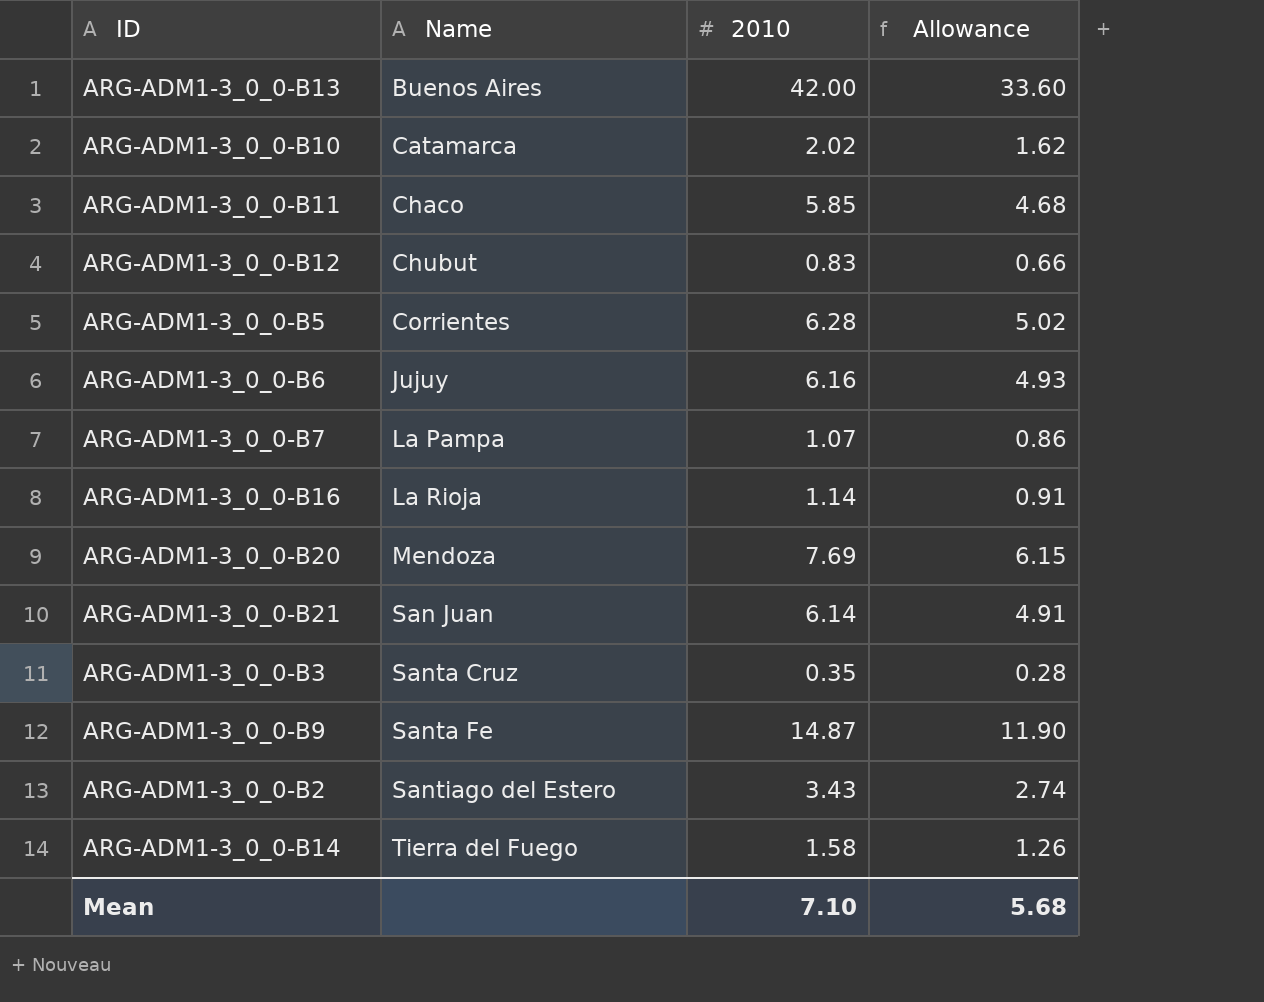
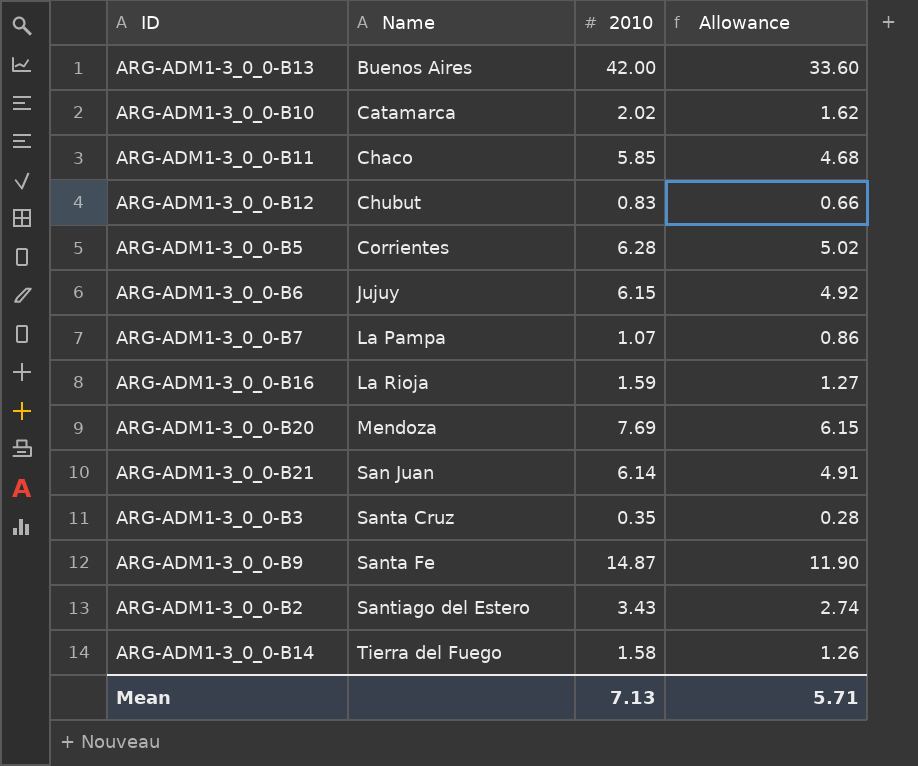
ARG-ADM1-3_0_0-B6 | 2010: 6.16 -> 6.15
ARG-ADM1-3_0_0-B6 | Allowance: 4.93 -> 4.92
ARG-ADM1-3_0_0-B16 | 2010: 1.14 -> 1.59
ARG-ADM1-3_0_0-B16 | Allowance: 0.91 -> 1.27
Mean | 2010: 7.10 -> 7.13
Mean | Allowance: 5.68 -> 5.71

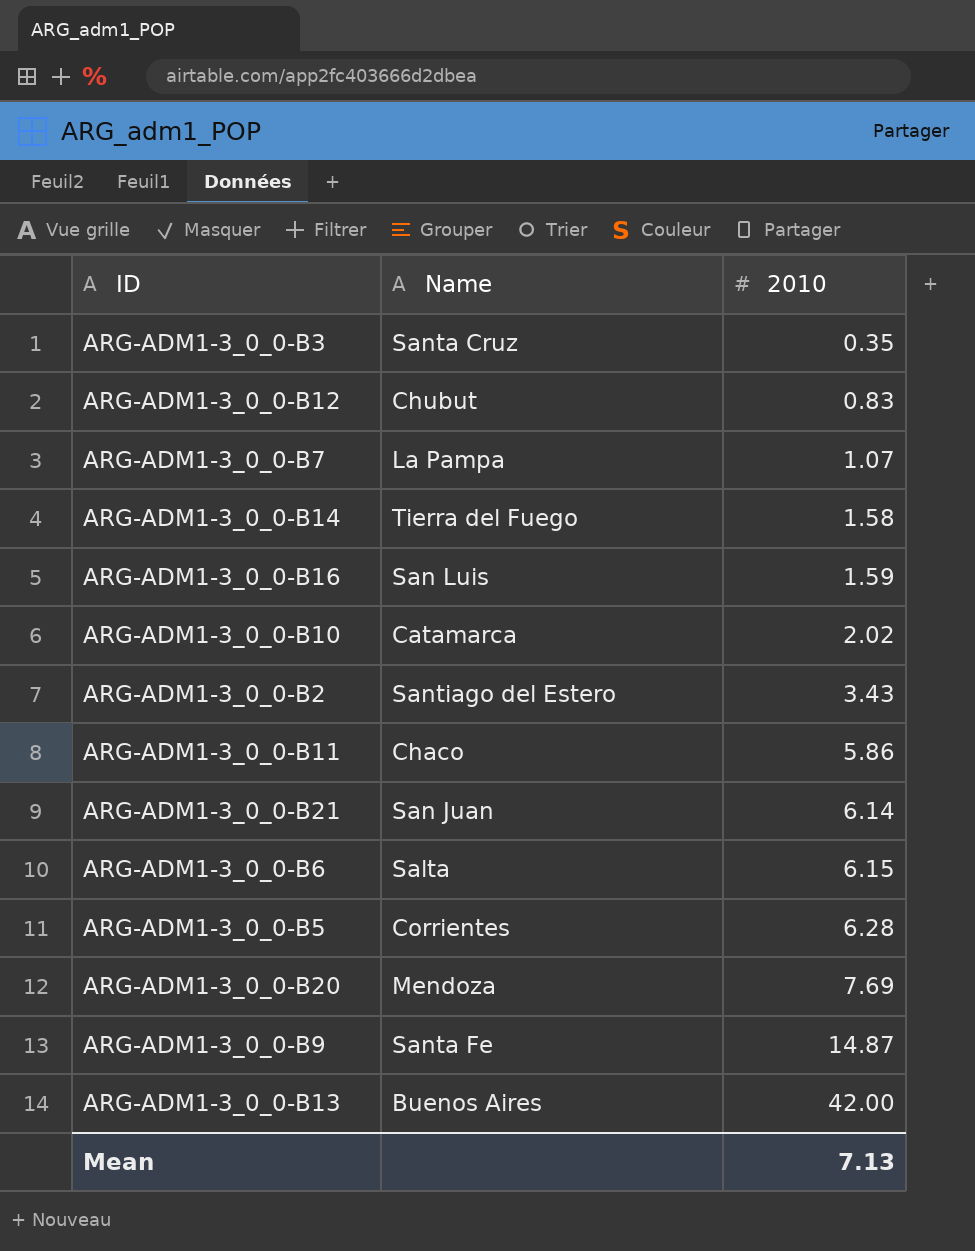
row order: Name ascending -> 2010 ascending
column Allowance | formula: [2010] * 0.8 -> none
ARG-ADM1-3_0_0-B16 | Name: La Rioja -> San Luis
ARG-ADM1-3_0_0-B11 | 2010: 5.85 -> 5.86
ARG-ADM1-3_0_0-B6 | Name: Jujuy -> Salta

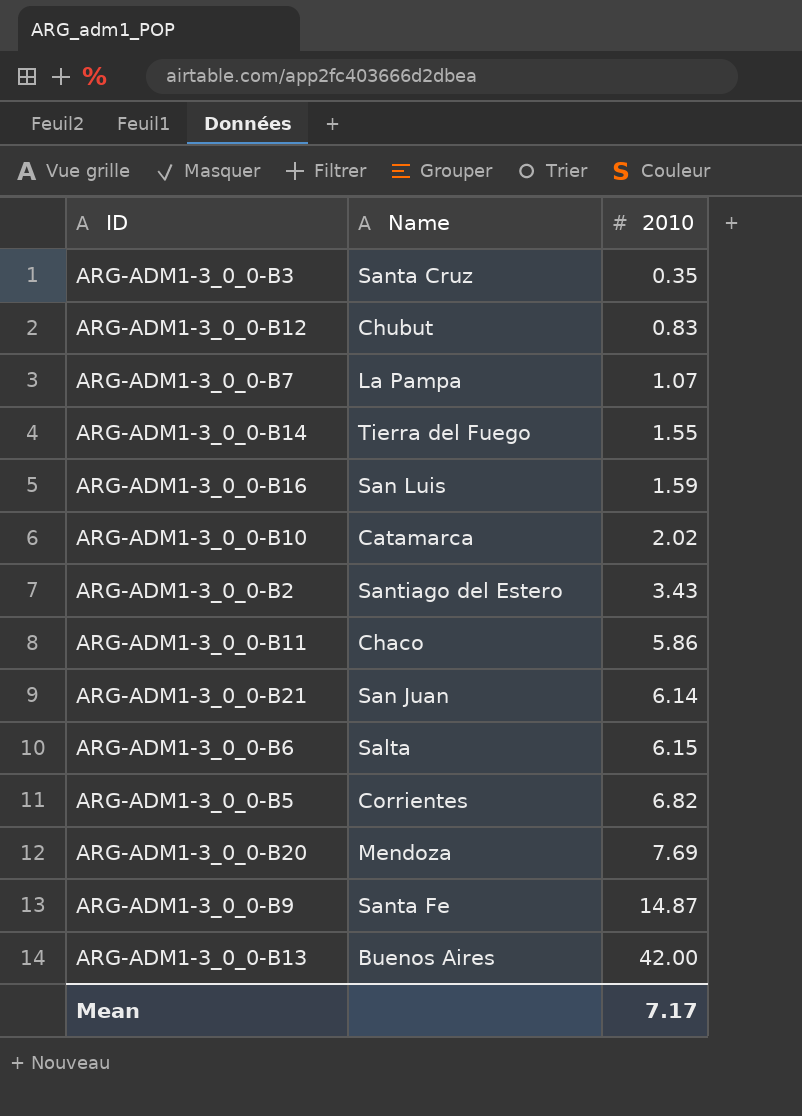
ARG-ADM1-3_0_0-B14 | 2010: 1.58 -> 1.55
ARG-ADM1-3_0_0-B5 | 2010: 6.28 -> 6.82
Mean | 2010: 7.13 -> 7.17

